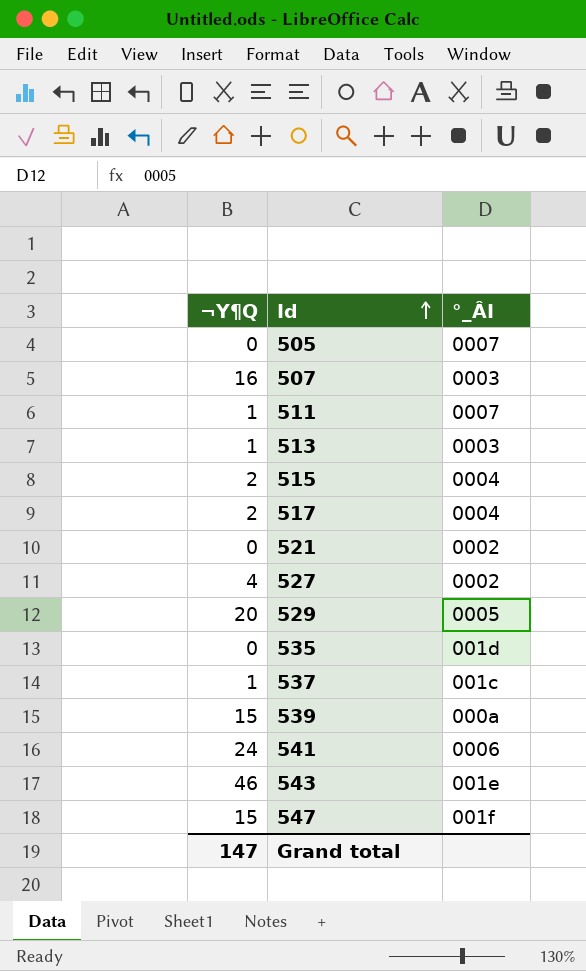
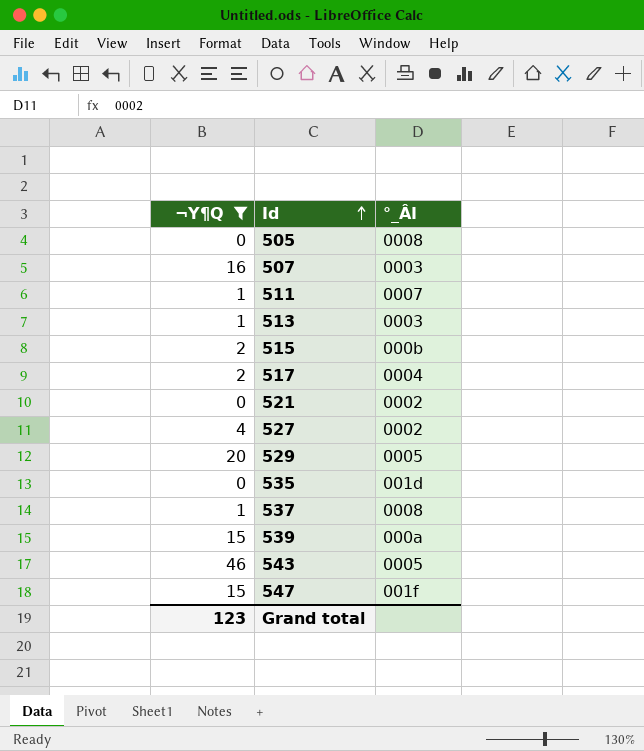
filter: none -> ¬Y¶Q != 24
505 | °_ÂI: 0007 -> 0008
515 | °_ÂI: 0004 -> 000b
537 | °_ÂI: 001c -> 0008
543 | °_ÂI: 001e -> 0005
Grand total | ¬Y¶Q: 147 -> 123

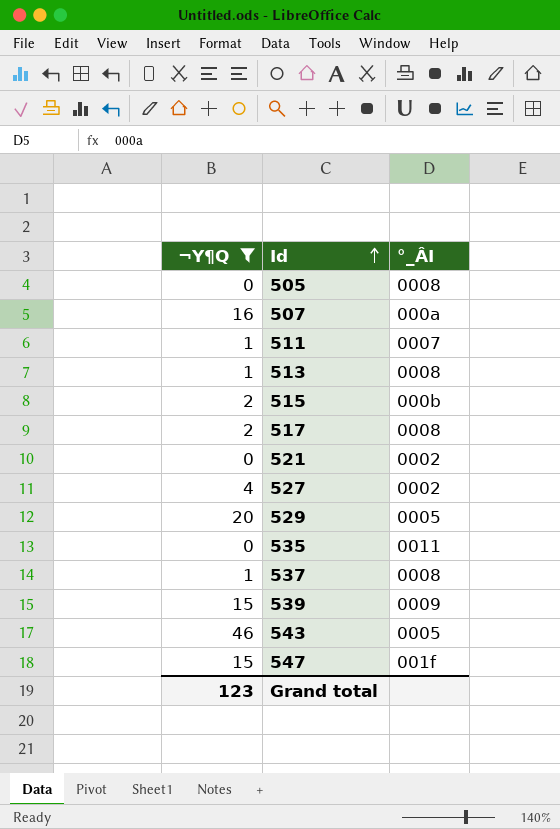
507 | °_ÂI: 0003 -> 000a
513 | °_ÂI: 0003 -> 0008
517 | °_ÂI: 0004 -> 0008
535 | °_ÂI: 001d -> 0011
539 | °_ÂI: 000a -> 0009

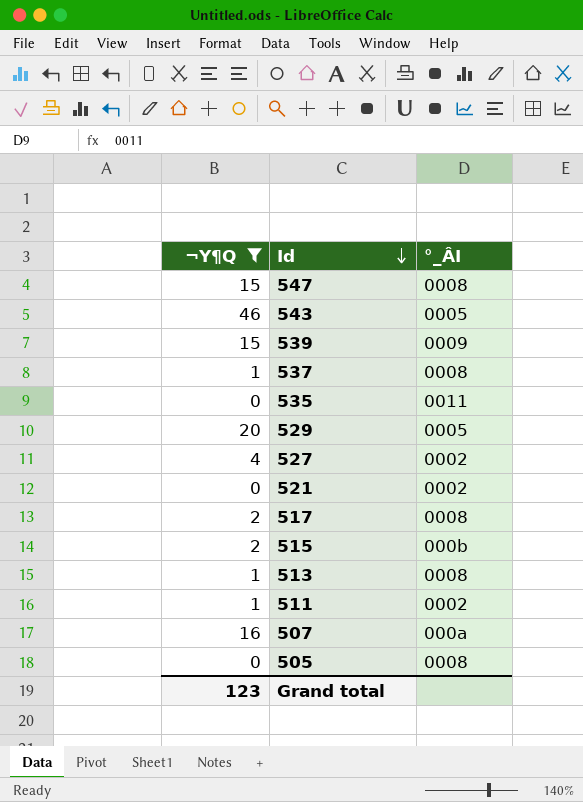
row order: Id ascending -> Id descending
547 | °_ÂI: 001f -> 0008
511 | °_ÂI: 0007 -> 0002

